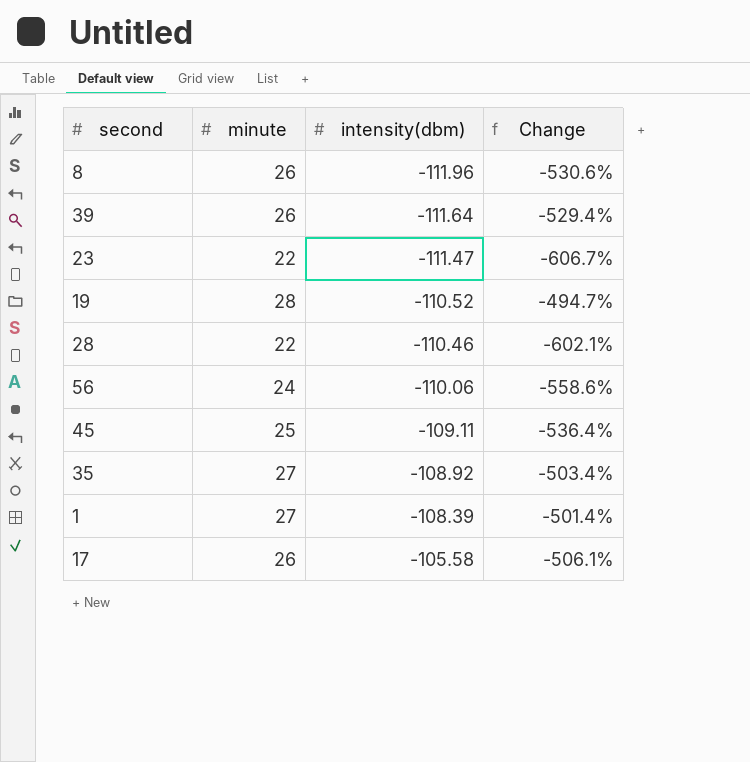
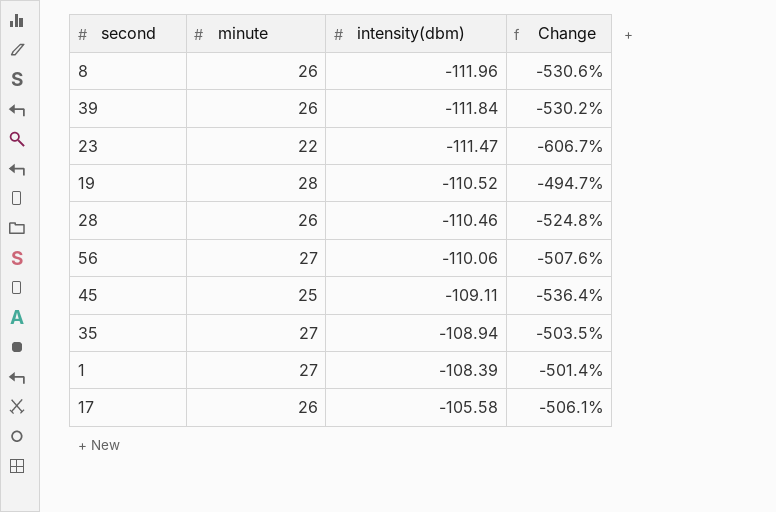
39 | intensity(dbm): -111.64 -> -111.84
39 | Change: -529.4% -> -530.2%
28 | minute: 22 -> 26
28 | Change: -602.1% -> -524.8%
56 | minute: 24 -> 27
56 | Change: -558.6% -> -507.6%
35 | intensity(dbm): -108.92 -> -108.94
35 | Change: -503.4% -> -503.5%

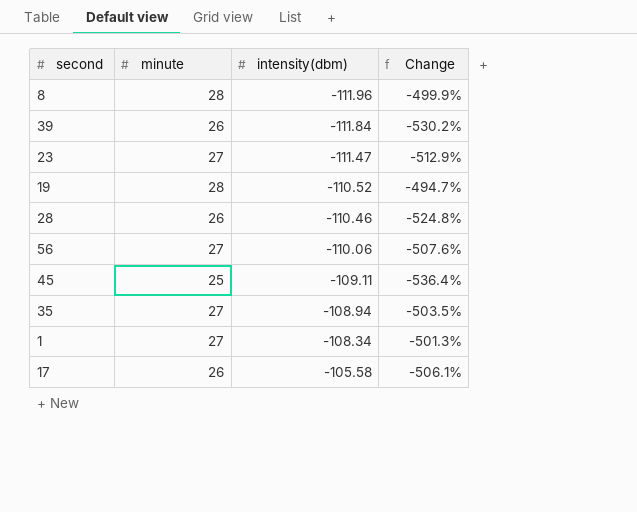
8 | minute: 26 -> 28
8 | Change: -530.6% -> -499.9%
23 | minute: 22 -> 27
23 | Change: -606.7% -> -512.9%
1 | intensity(dbm): -108.39 -> -108.34
1 | Change: -501.4% -> -501.3%

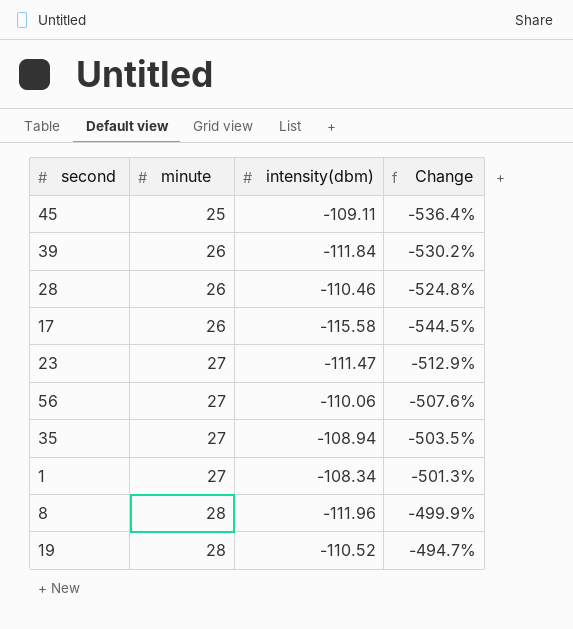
row order: intensity(dbm) ascending -> minute ascending
17 | intensity(dbm): -105.58 -> -115.58
17 | Change: -506.1% -> -544.5%

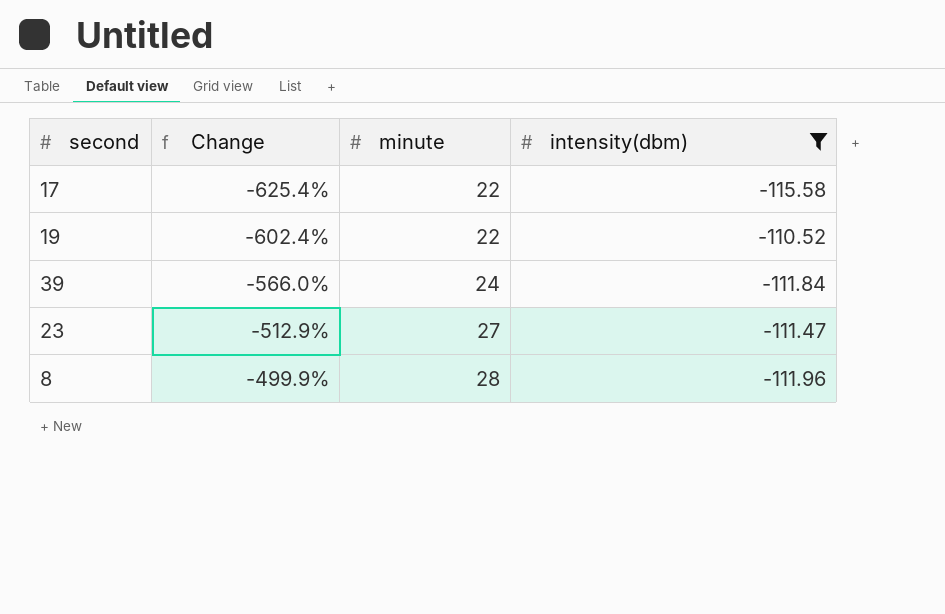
filter: none -> intensity(dbm) <= -110.52
row order: minute ascending -> Change ascending
column Change | position: 4 -> 2
17 | Change: -544.5% -> -625.4%
17 | minute: 26 -> 22
19 | Change: -494.7% -> -602.4%
19 | minute: 28 -> 22
39 | Change: -530.2% -> -566.0%
39 | minute: 26 -> 24

